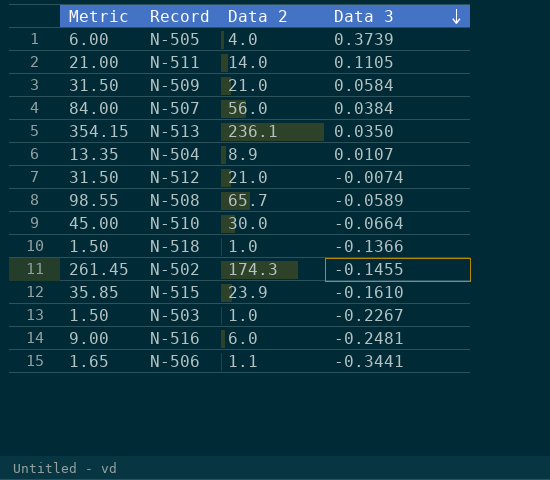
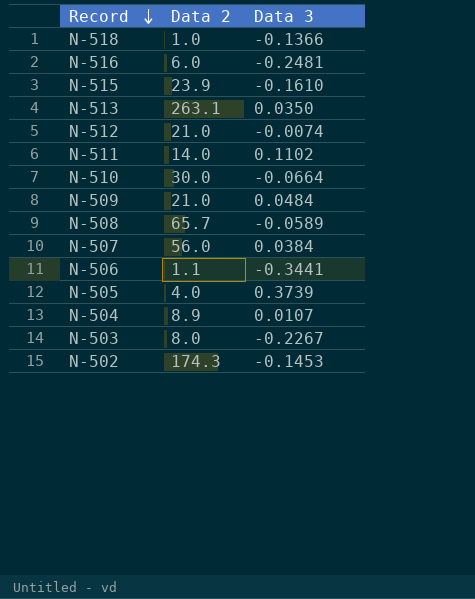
row order: Data 3 descending -> Record descending
column Metric | formula: [Data 2] * 1.5 -> none
N-513 | Data 2: 236.1 -> 263.1
N-511 | Data 3: 0.1105 -> 0.1102
N-509 | Data 3: 0.0584 -> 0.0484
N-503 | Data 2: 1.0 -> 8.0
N-502 | Data 3: -0.1455 -> -0.1453

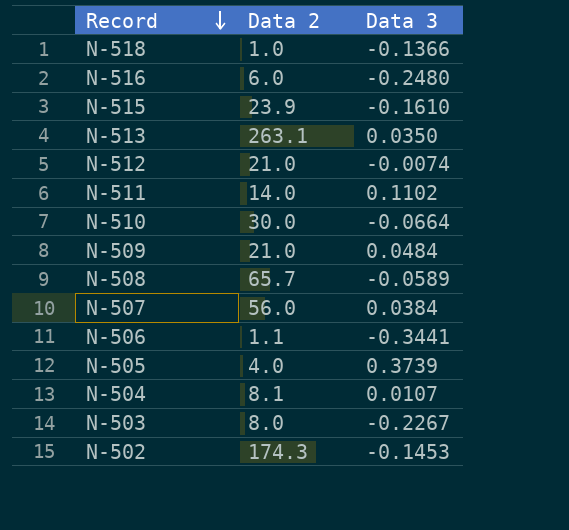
N-516 | Data 3: -0.2481 -> -0.2480
N-504 | Data 2: 8.9 -> 8.1

